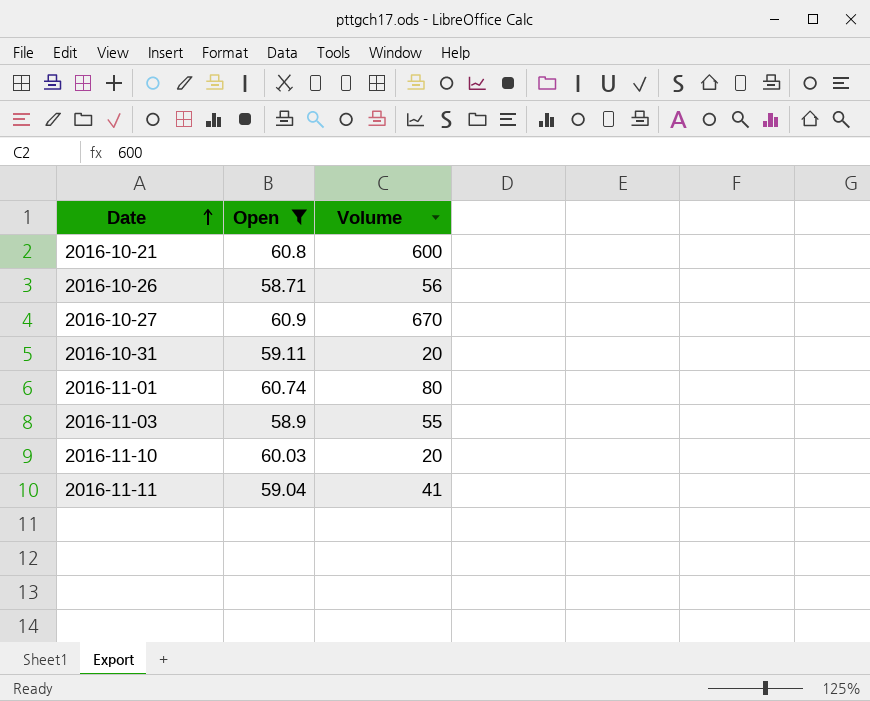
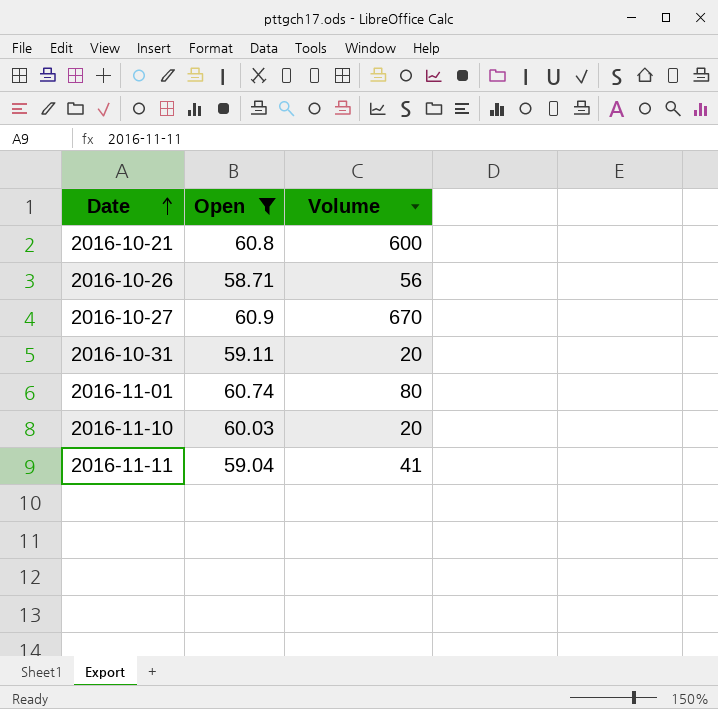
row 2016-11-03: 58.9 | 55 -> none

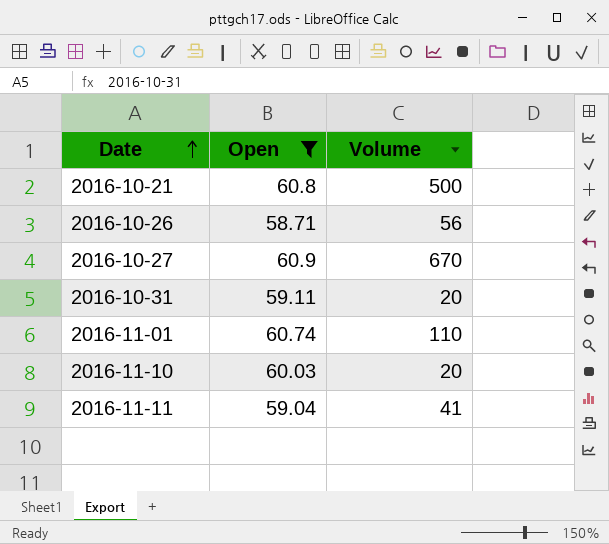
2016-10-21 | Volume: 600 -> 500
2016-11-01 | Volume: 80 -> 110

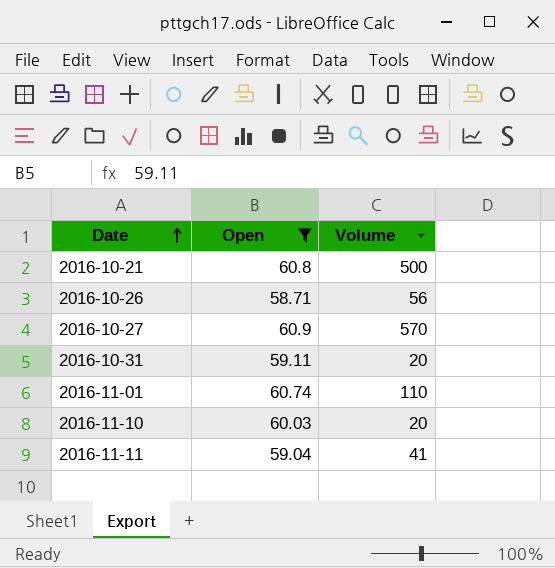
2016-10-27 | Volume: 670 -> 570

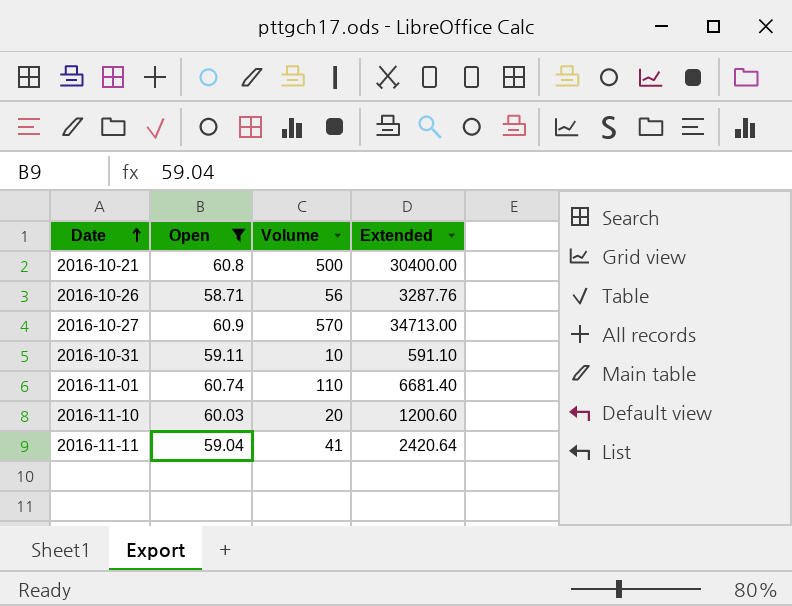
column Extended | formula: none -> [Open] * [Volume]
2016-10-31 | Volume: 20 -> 10

